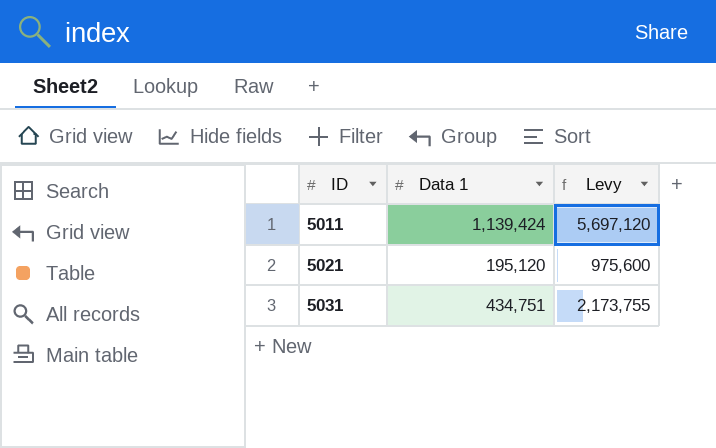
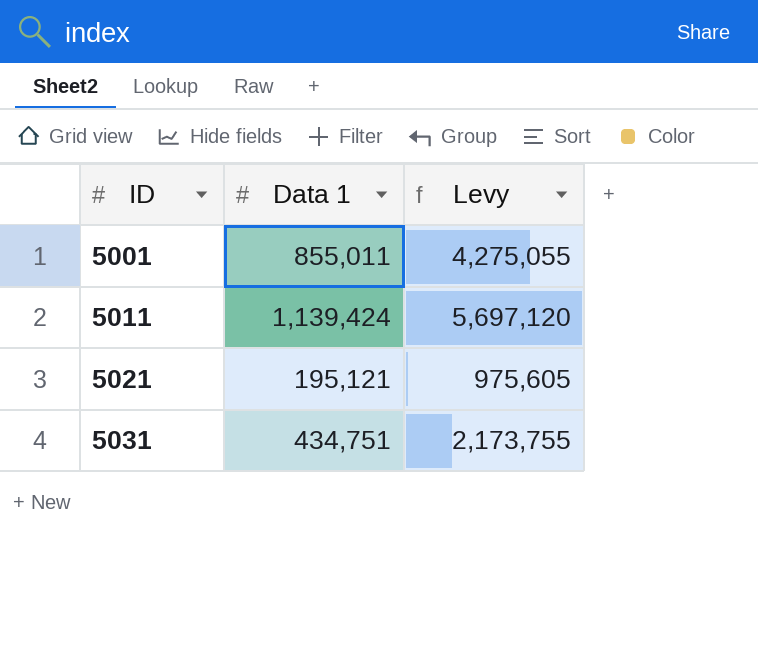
row 5001: none -> 855,011 | 4,275,055
5021 | Data 1: 195,120 -> 195,121
5021 | Levy: 975,600 -> 975,605

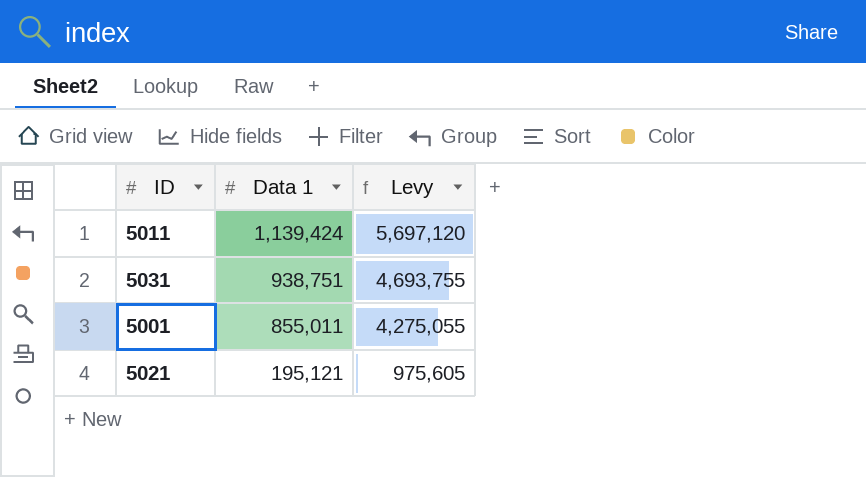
row order: ID ascending -> Data 1 descending
5031 | Data 1: 434,751 -> 938,751
5031 | Levy: 2,173,755 -> 4,693,755

